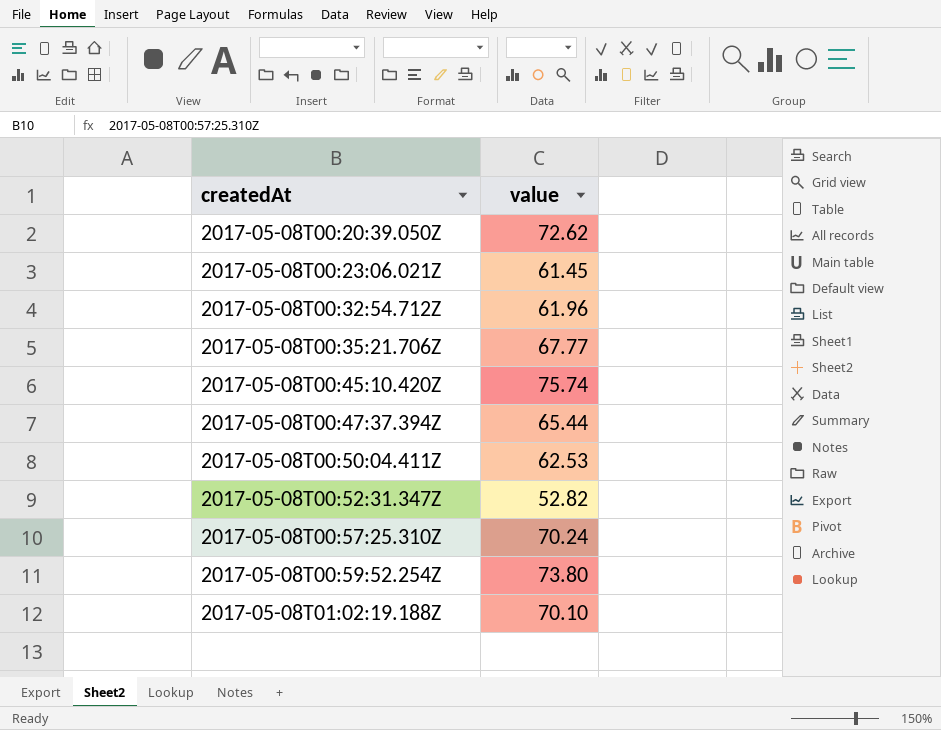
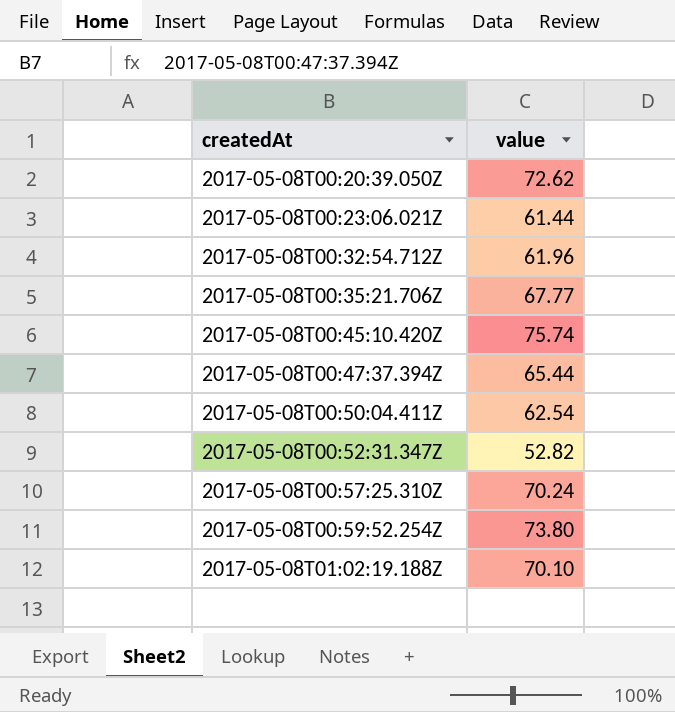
2017-05-08T00:23:06.021Z | value: 61.45 -> 61.44
2017-05-08T00:50:04.411Z | value: 62.53 -> 62.54

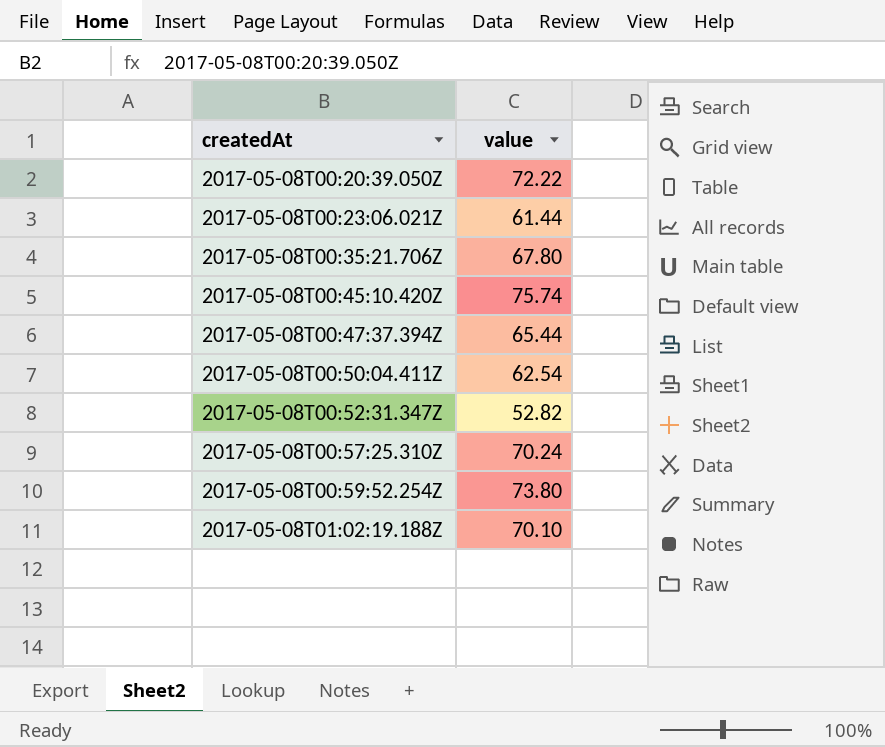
row 2017-05-08T00:32:54.712Z: 61.96 -> none
2017-05-08T00:20:39.050Z | value: 72.62 -> 72.22
2017-05-08T00:35:21.706Z | value: 67.77 -> 67.80

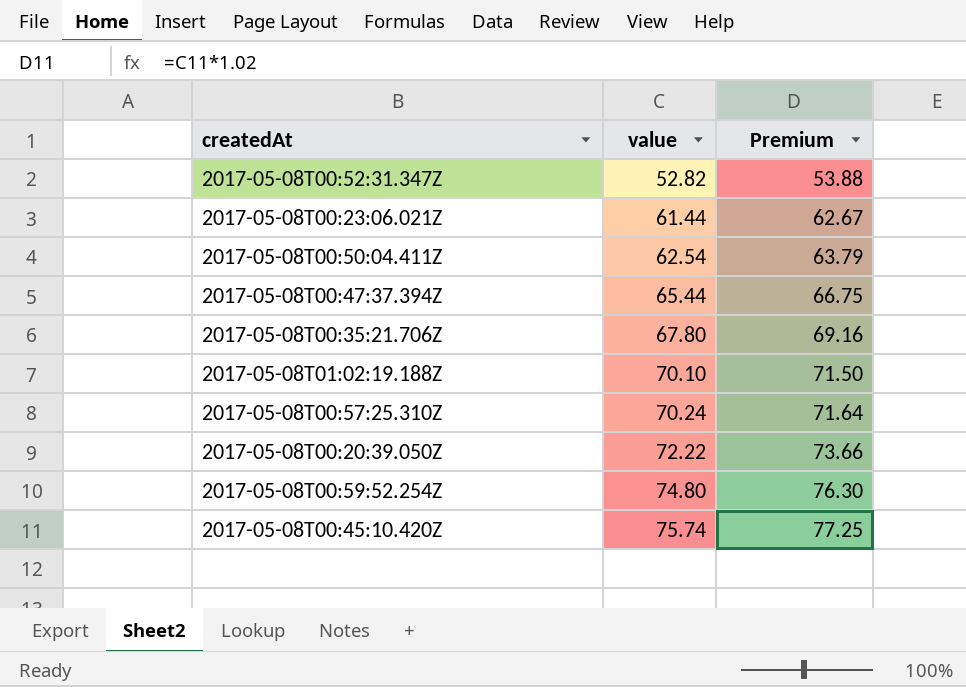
row order: createdAt ascending -> value ascending
column Premium | formula: none -> [value] * 1.02
2017-05-08T00:59:52.254Z | value: 73.80 -> 74.80

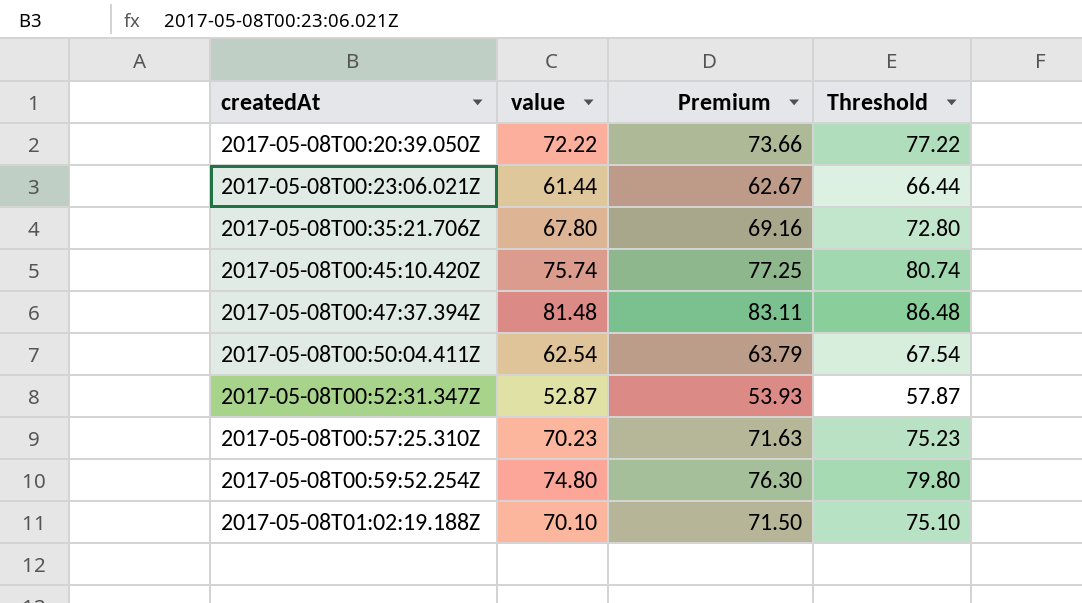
row order: value ascending -> createdAt ascending
column Threshold | formula: none -> [value] + 5
2017-05-08T00:47:37.394Z | value: 65.44 -> 81.48
2017-05-08T00:47:37.394Z | Premium: 66.75 -> 83.11
2017-05-08T00:52:31.347Z | value: 52.82 -> 52.87
2017-05-08T00:52:31.347Z | Premium: 53.88 -> 53.93
2017-05-08T00:57:25.310Z | value: 70.24 -> 70.23
2017-05-08T00:57:25.310Z | Premium: 71.64 -> 71.63

